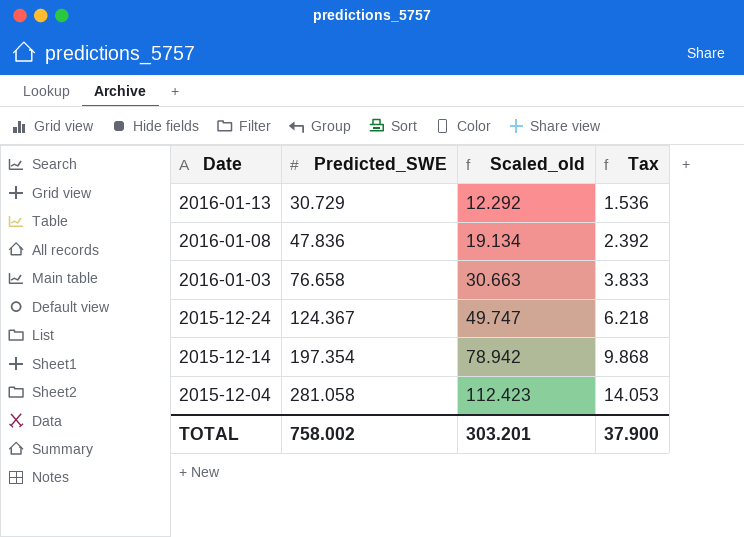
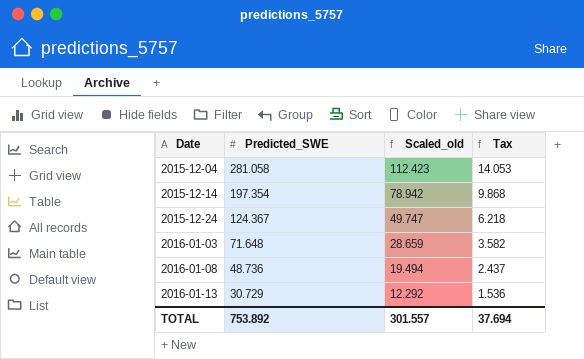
row order: Date descending -> Date ascending
2016-01-03 | Predicted_SWE: 76.658 -> 71.648
2016-01-03 | Scaled_old: 30.663 -> 28.659
2016-01-03 | Tax: 3.833 -> 3.582
2016-01-08 | Predicted_SWE: 47.836 -> 48.736
2016-01-08 | Scaled_old: 19.134 -> 19.494
2016-01-08 | Tax: 2.392 -> 2.437
TOTAL | Predicted_SWE: 758.002 -> 753.892
TOTAL | Scaled_old: 303.201 -> 301.557
TOTAL | Tax: 37.900 -> 37.694

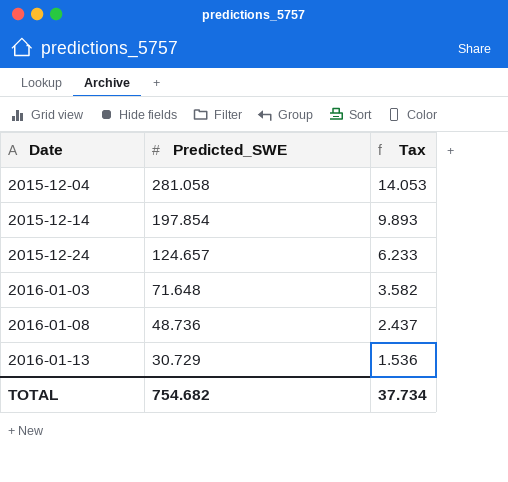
column Scaled_old | formula: [Predicted_SWE] * 0.4 -> none
2015-12-14 | Predicted_SWE: 197.354 -> 197.854
2015-12-14 | Tax: 9.868 -> 9.893
2015-12-24 | Predicted_SWE: 124.367 -> 124.657
2015-12-24 | Tax: 6.218 -> 6.233
TOTAL | Predicted_SWE: 753.892 -> 754.682
TOTAL | Tax: 37.694 -> 37.734

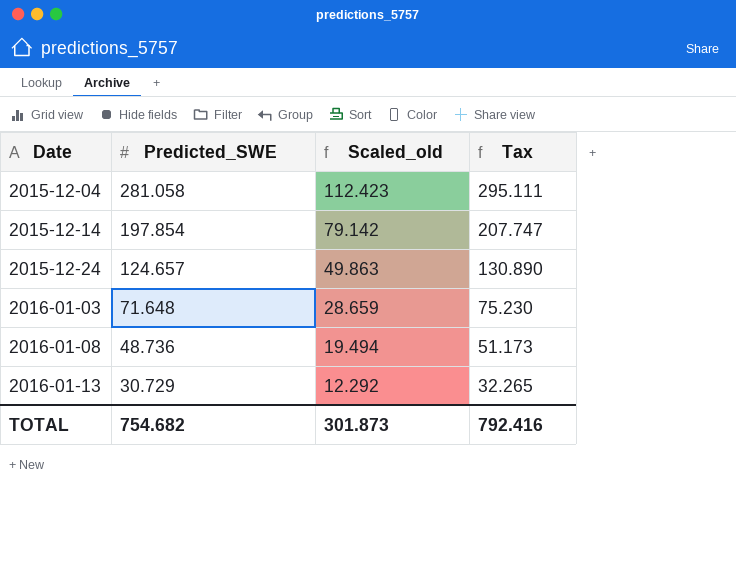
column Scaled_old | formula: none -> [Predicted_SWE] * 0.4
column Tax | formula: [Predicted_SWE] * 0.05 -> [Predicted_SWE] * 1.05
TOTAL | Tax: 37.734 -> 792.416

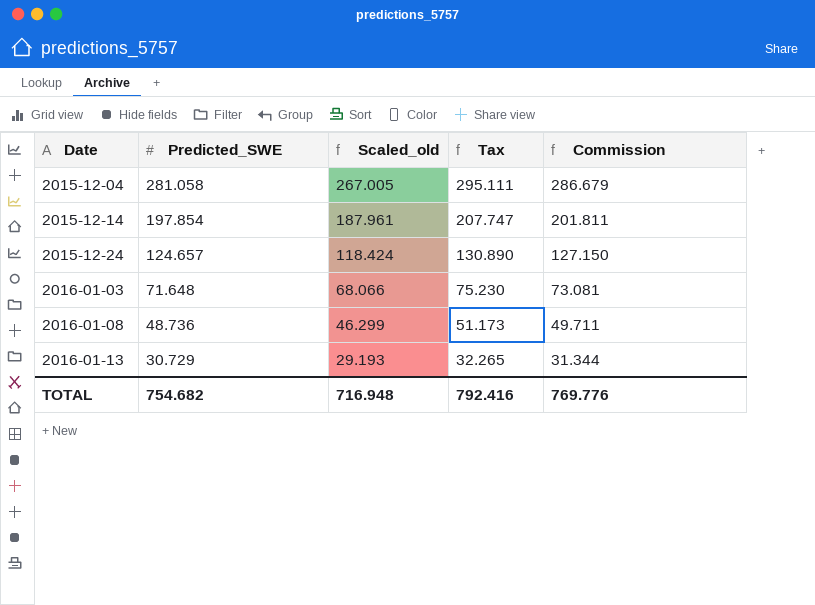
column Scaled_old | formula: [Predicted_SWE] * 0.4 -> [Predicted_SWE] * 0.95
column Commission | formula: none -> [Predicted_SWE] * 1.02
TOTAL | Scaled_old: 301.873 -> 716.948

